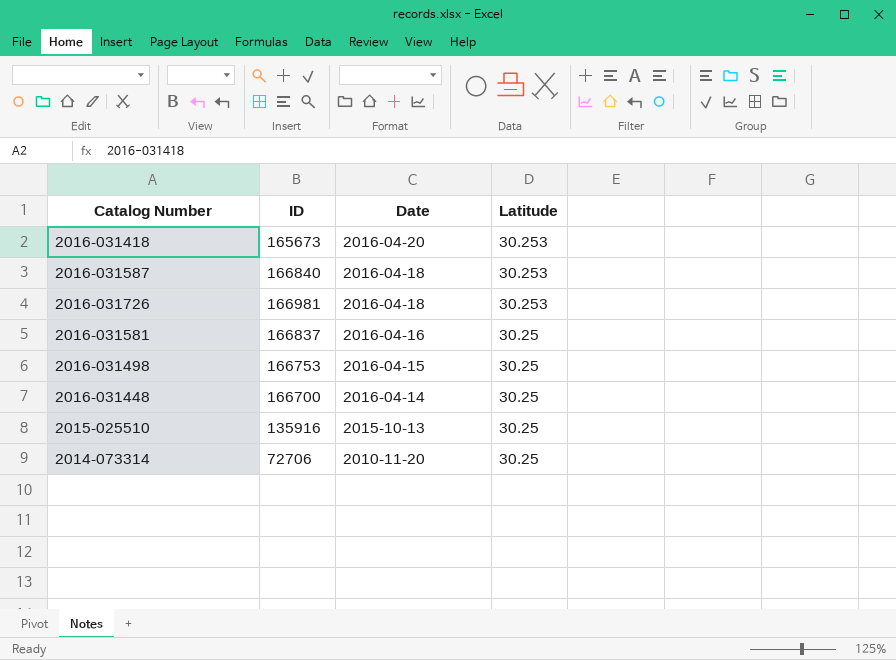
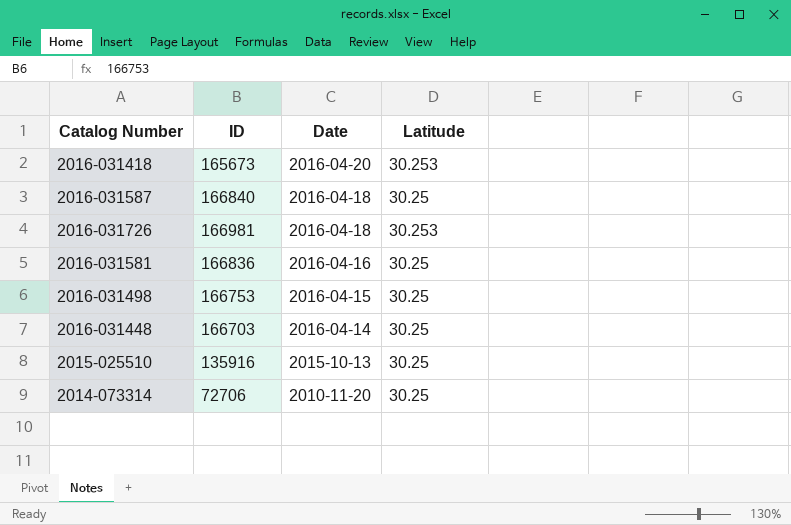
2016-031587 | Latitude: 30.253 -> 30.25
2016-031581 | ID: 166837 -> 166836
2016-031448 | ID: 166700 -> 166703

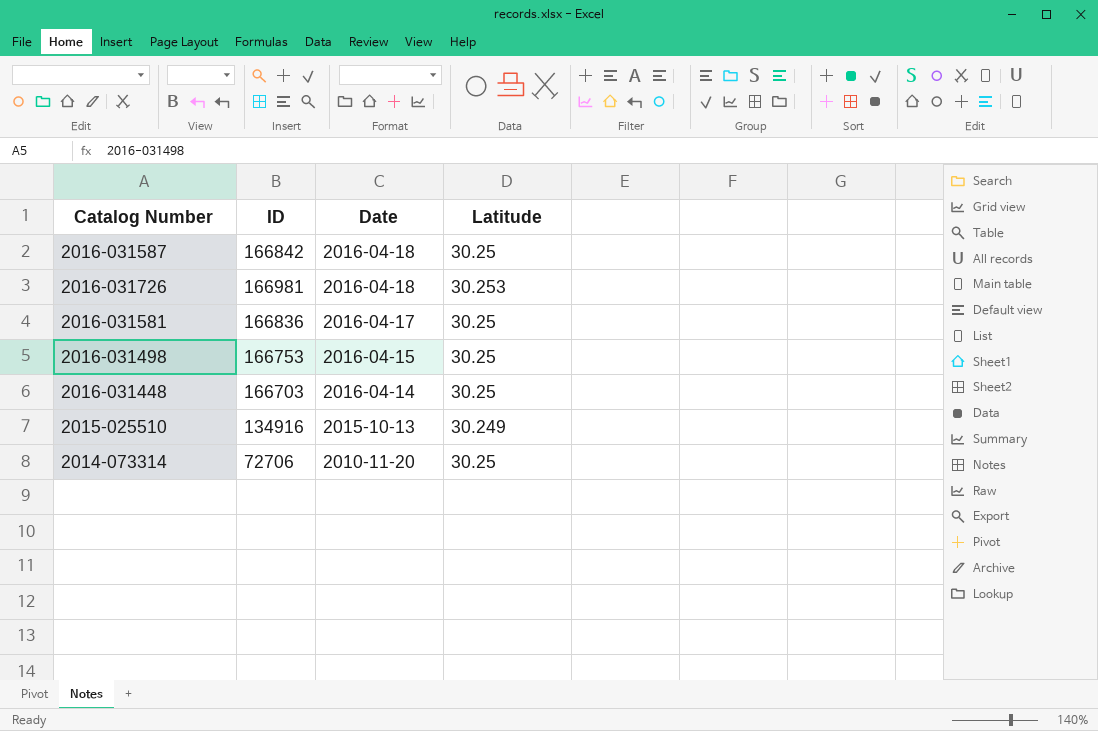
row 2016-031418: 165673 | 2016-04-20 | 30.253 -> none
2016-031587 | ID: 166840 -> 166842
2016-031581 | Date: 2016-04-16 -> 2016-04-17
2015-025510 | ID: 135916 -> 134916
2015-025510 | Latitude: 30.25 -> 30.249

